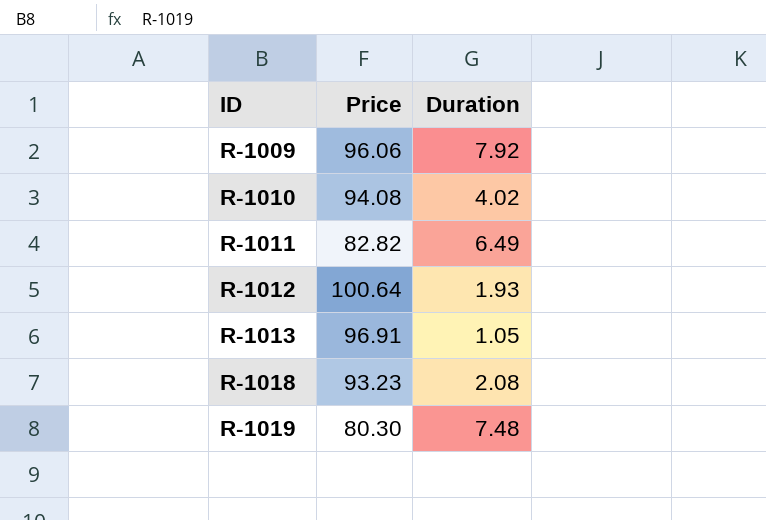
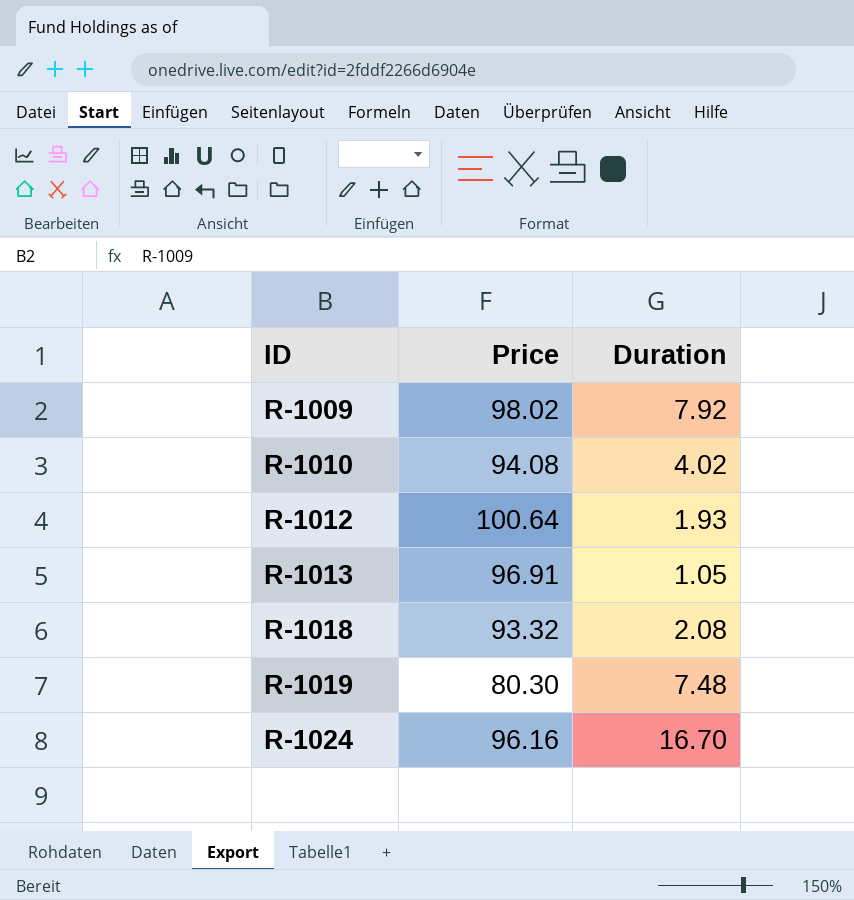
row R-1011: 82.82 | 6.49 -> none
R-1009 | Price: 96.06 -> 98.02
R-1018 | Price: 93.23 -> 93.32
row R-1024: none -> 96.16 | 16.70

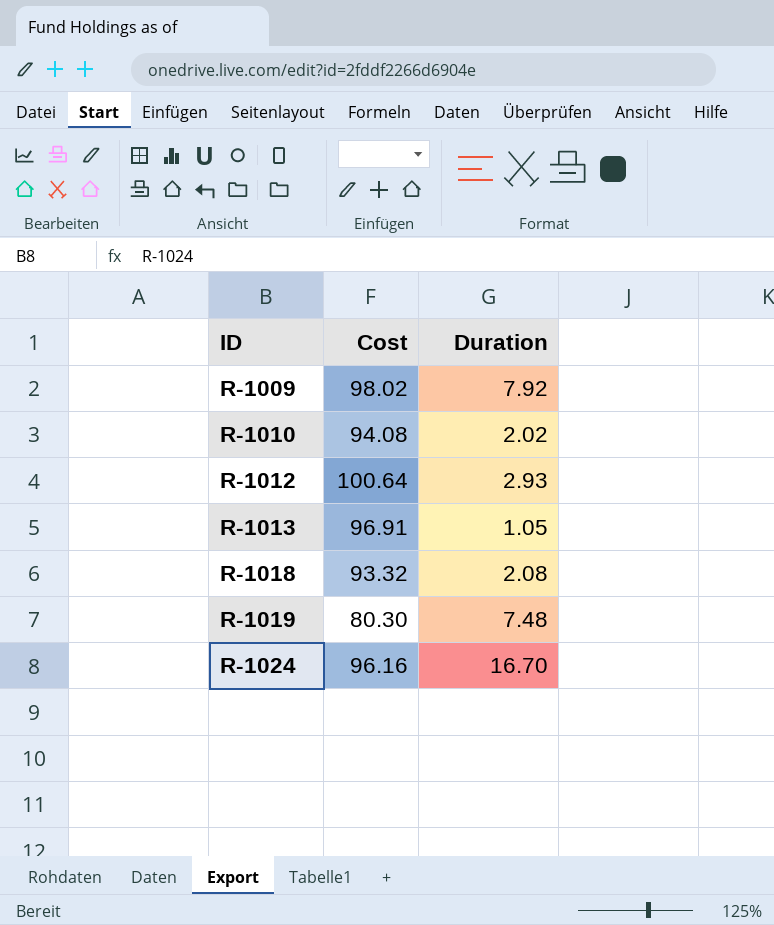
column name: Price -> Cost
R-1010 | Duration: 4.02 -> 2.02
R-1012 | Duration: 1.93 -> 2.93

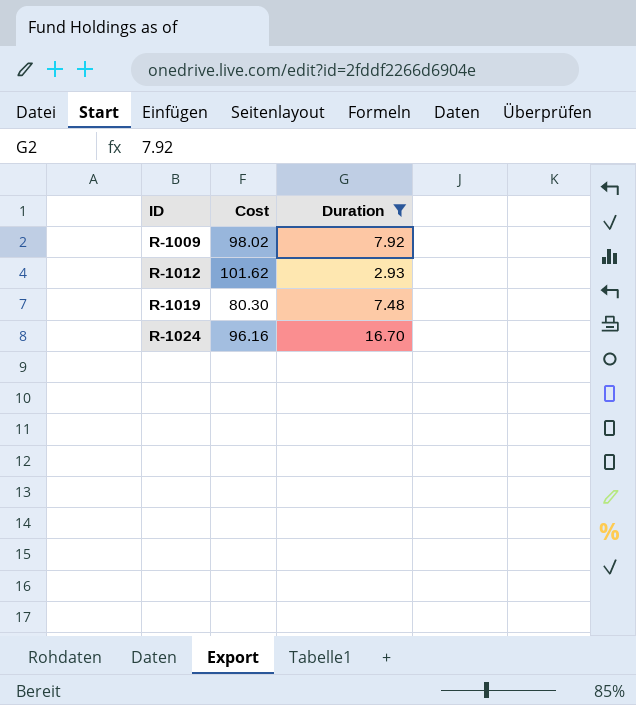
filter: none -> Duration >= 2.93
R-1012 | Cost: 100.64 -> 101.62

